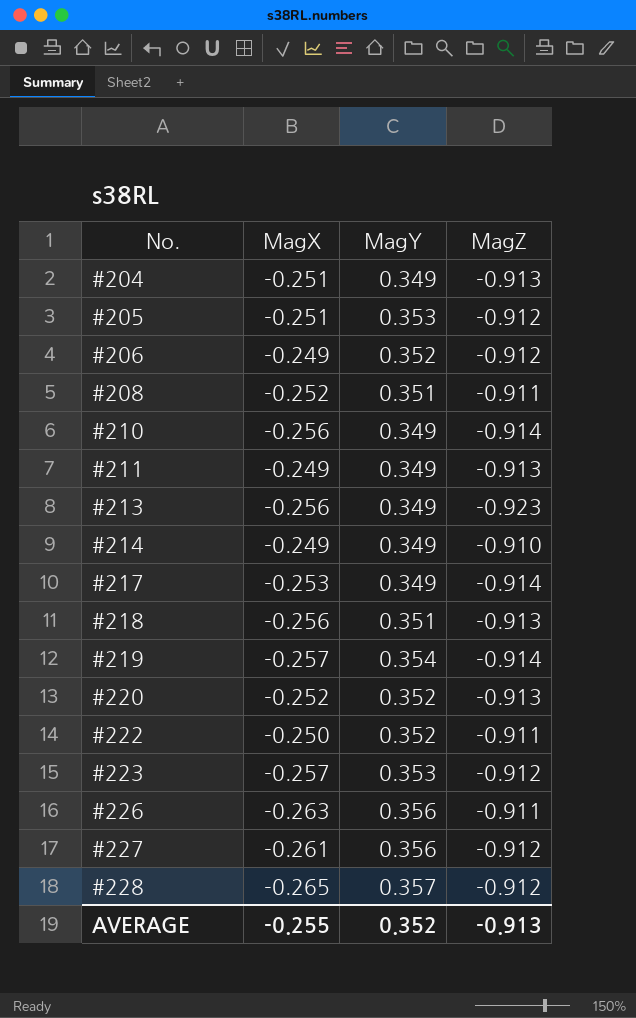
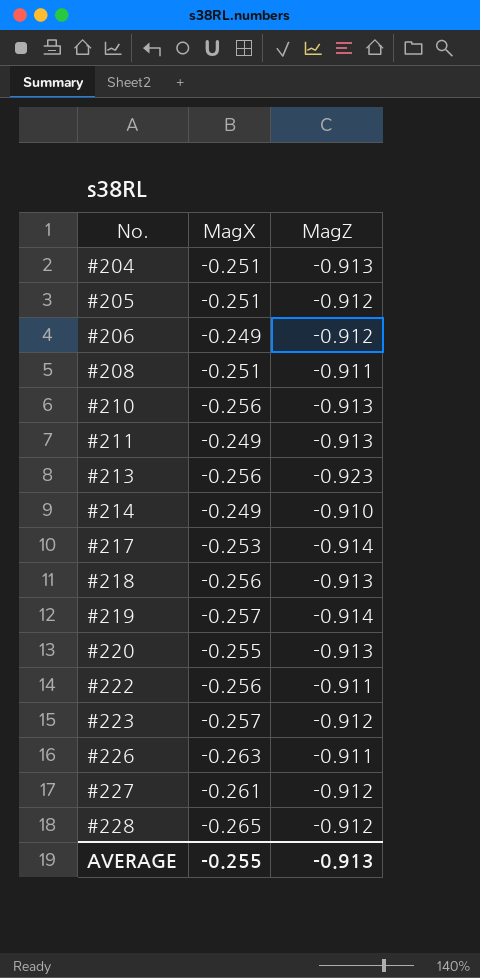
column MagY | position: 3 -> none
#208 | MagX: -0.252 -> -0.251
#210 | MagZ: -0.914 -> -0.913
#220 | MagX: -0.252 -> -0.255
#222 | MagX: -0.250 -> -0.256

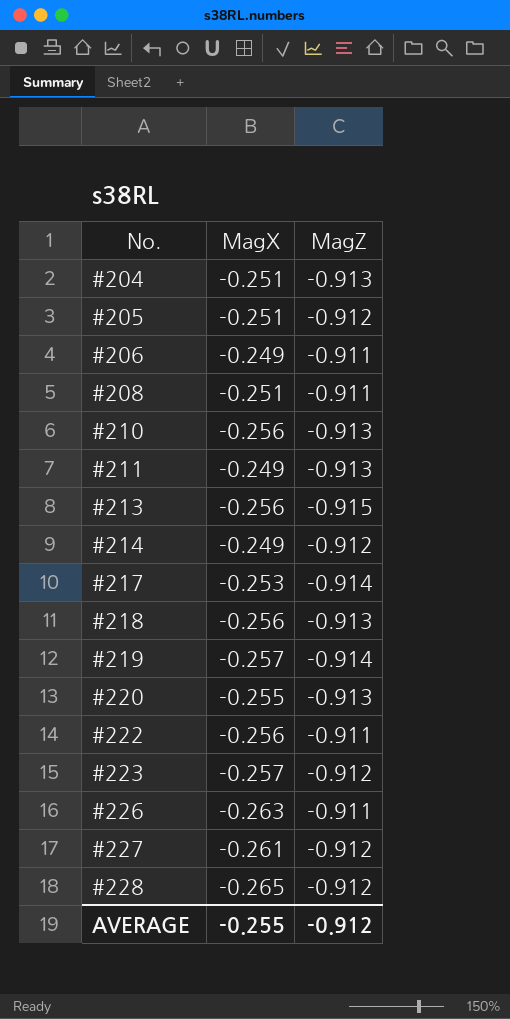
#206 | MagZ: -0.912 -> -0.911
#213 | MagZ: -0.923 -> -0.915
#214 | MagZ: -0.910 -> -0.912
AVERAGE | MagZ: -0.913 -> -0.912

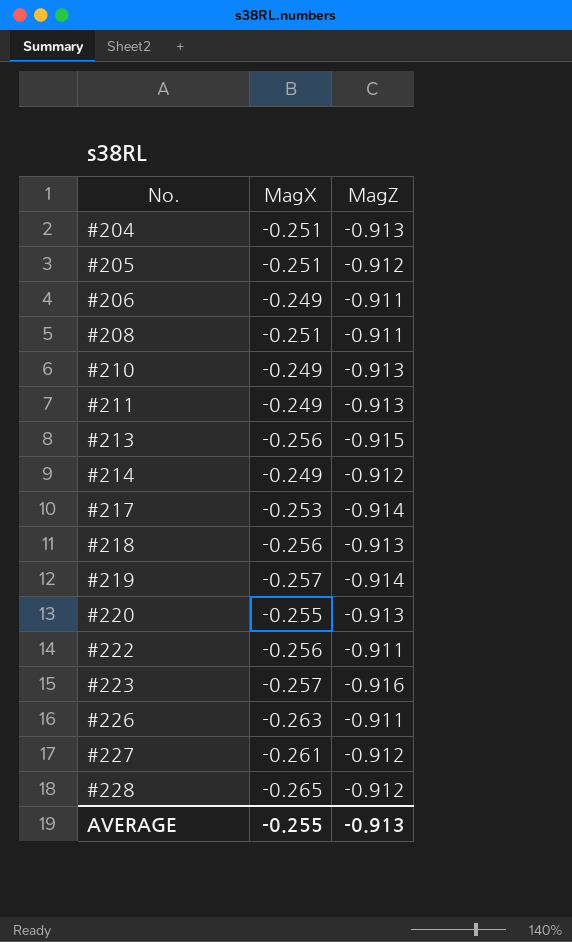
#210 | MagX: -0.256 -> -0.249
#223 | MagZ: -0.912 -> -0.916
AVERAGE | MagZ: -0.912 -> -0.913

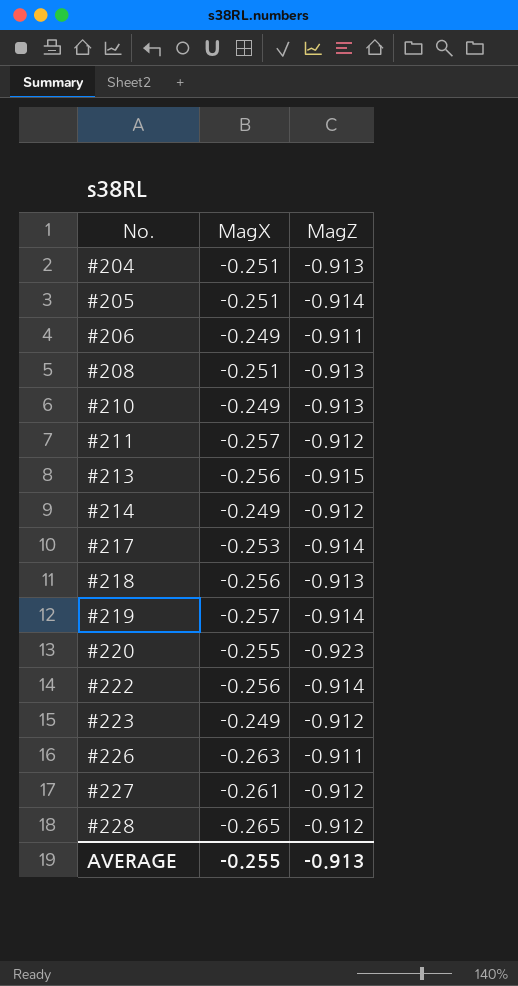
#205 | MagZ: -0.912 -> -0.914
#208 | MagZ: -0.911 -> -0.913
#211 | MagX: -0.249 -> -0.257
#211 | MagZ: -0.913 -> -0.912
#220 | MagZ: -0.913 -> -0.923
#222 | MagZ: -0.911 -> -0.914
#223 | MagX: -0.257 -> -0.249
#223 | MagZ: -0.916 -> -0.912

